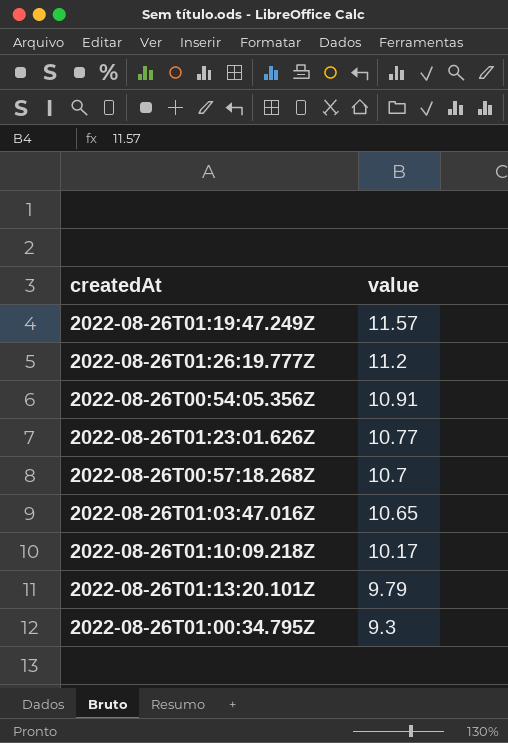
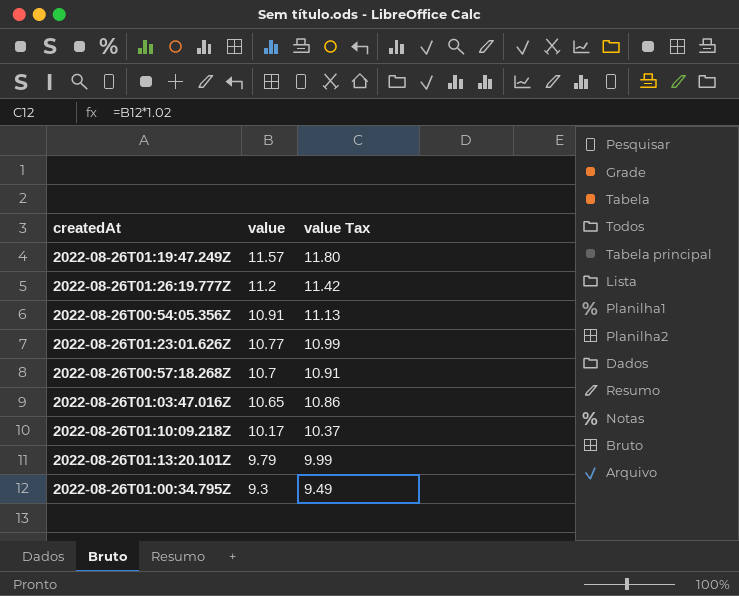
column value Tax | formula: none -> [value] * 1.02

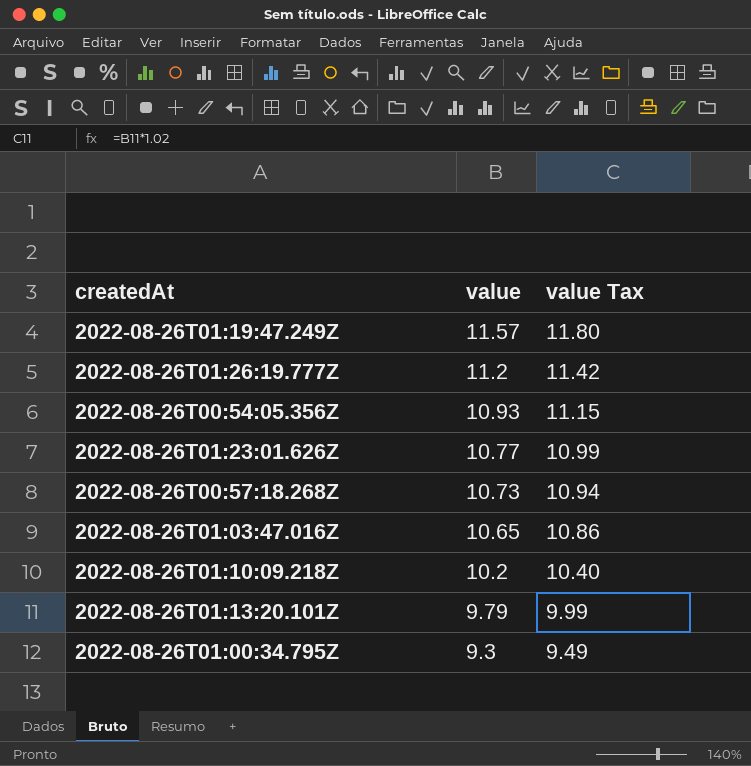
2022-08-26T00:54:05.356Z | value: 10.91 -> 10.93
2022-08-26T00:54:05.356Z | value Tax: 11.13 -> 11.15
2022-08-26T00:57:18.268Z | value: 10.7 -> 10.73
2022-08-26T00:57:18.268Z | value Tax: 10.91 -> 10.94
2022-08-26T01:10:09.218Z | value: 10.17 -> 10.2
2022-08-26T01:10:09.218Z | value Tax: 10.37 -> 10.40

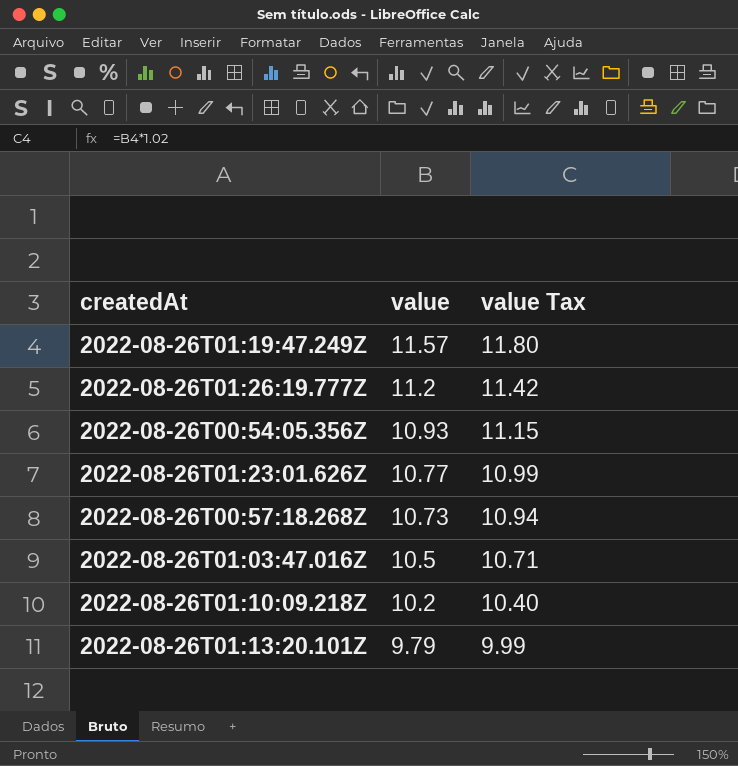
row 2022-08-26T01:00:34.795Z: 9.3 | 9.49 -> none
2022-08-26T01:03:47.016Z | value: 10.65 -> 10.5
2022-08-26T01:03:47.016Z | value Tax: 10.86 -> 10.71

